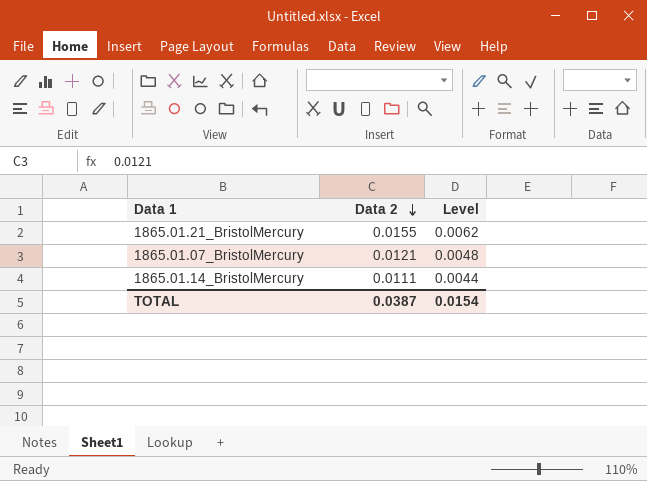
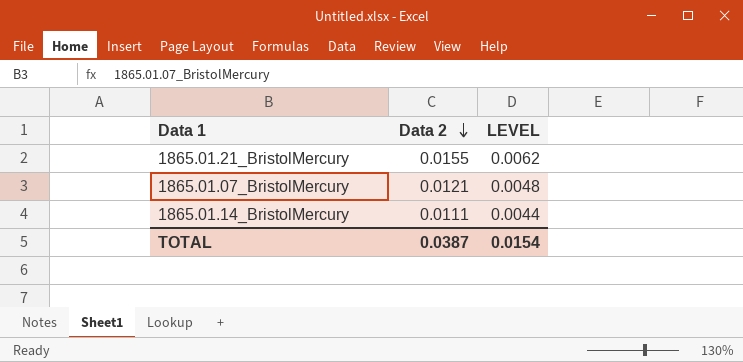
column name: Level -> LEVEL

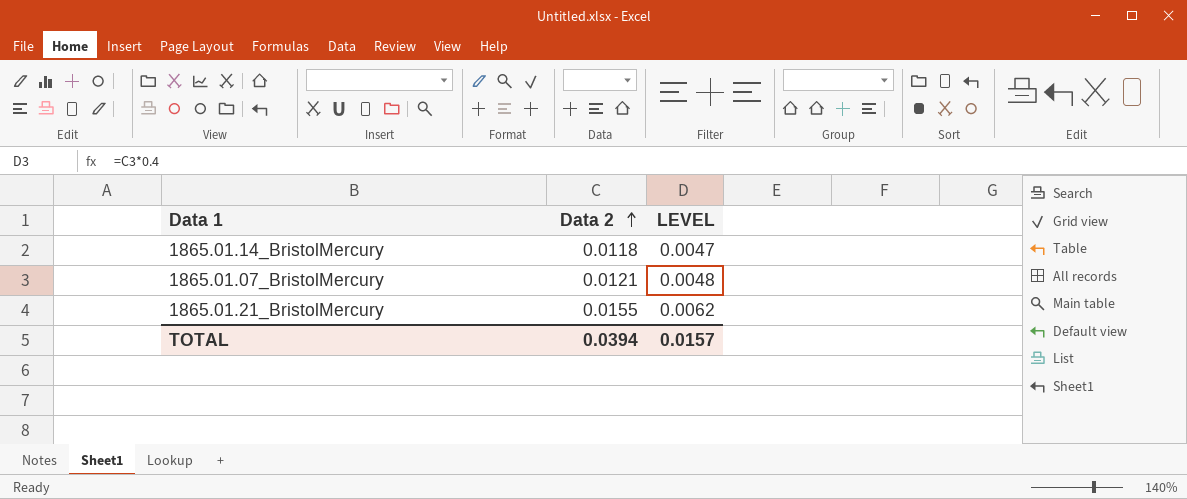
row order: Data 2 descending -> Data 2 ascending
1865.01.14_BristolMercury | Data 2: 0.0111 -> 0.0118
1865.01.14_BristolMercury | LEVEL: 0.0044 -> 0.0047
TOTAL | Data 2: 0.0387 -> 0.0394
TOTAL | LEVEL: 0.0154 -> 0.0157

